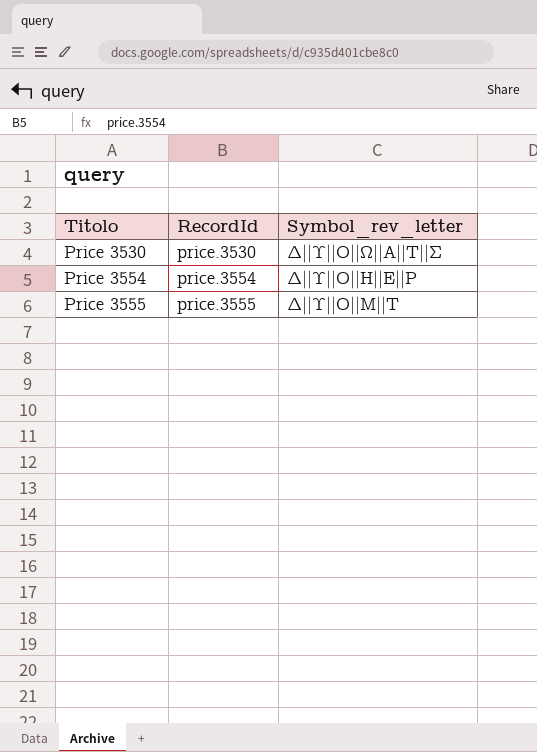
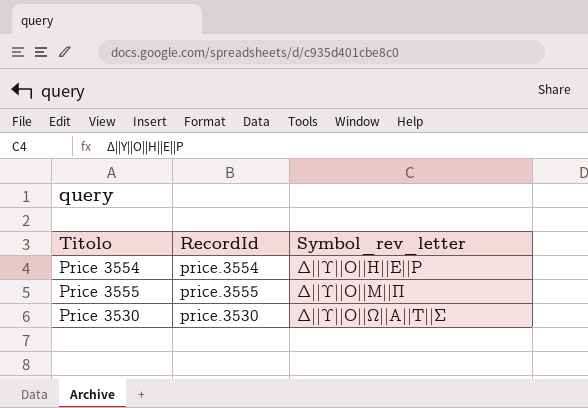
row order: Titolo ascending -> Symbol_rev_letter ascending
Price 3555 | Symbol_rev_letter: Δ||Υ||Ο||Μ||Τ -> Δ||Υ||Ο||Μ||Π

